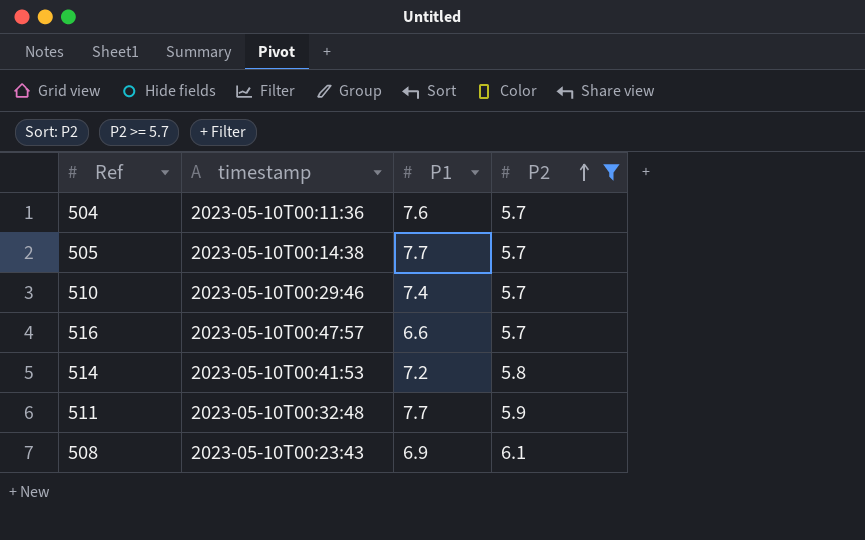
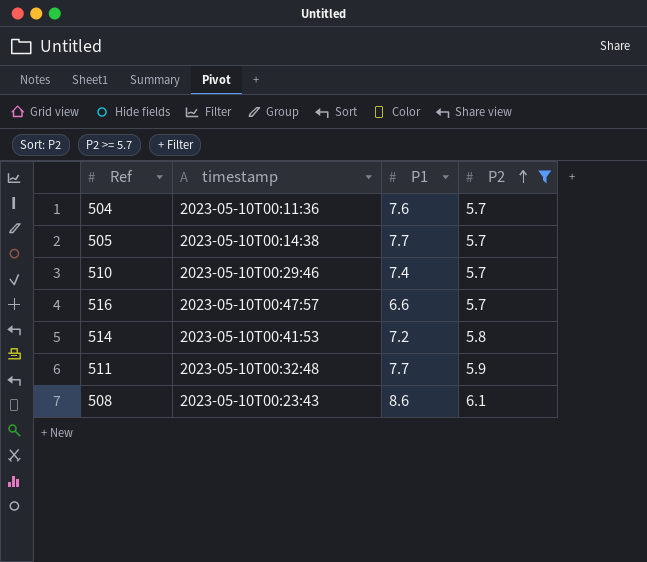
508 | P1: 6.9 -> 8.6

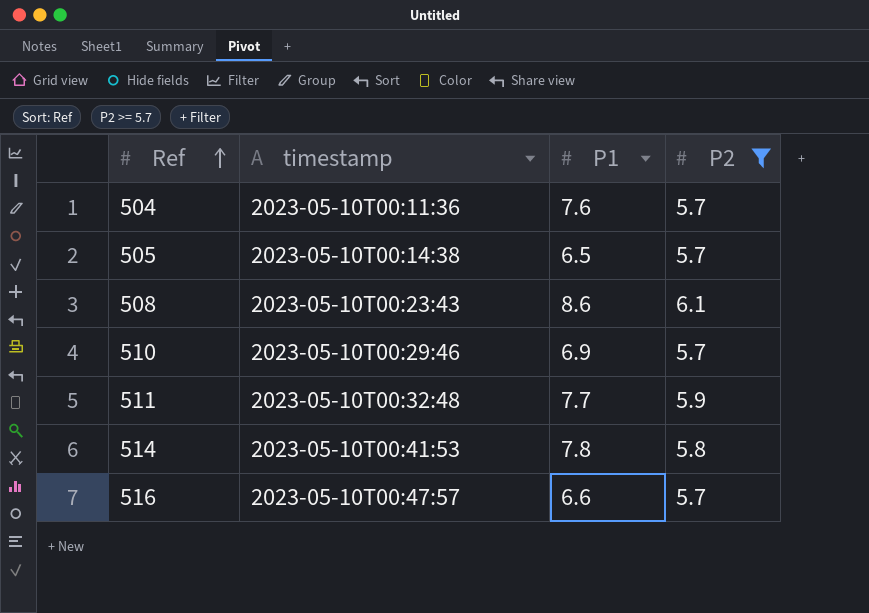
row order: P2 ascending -> Ref ascending
505 | P1: 7.7 -> 6.5
510 | P1: 7.4 -> 6.9
514 | P1: 7.2 -> 7.8

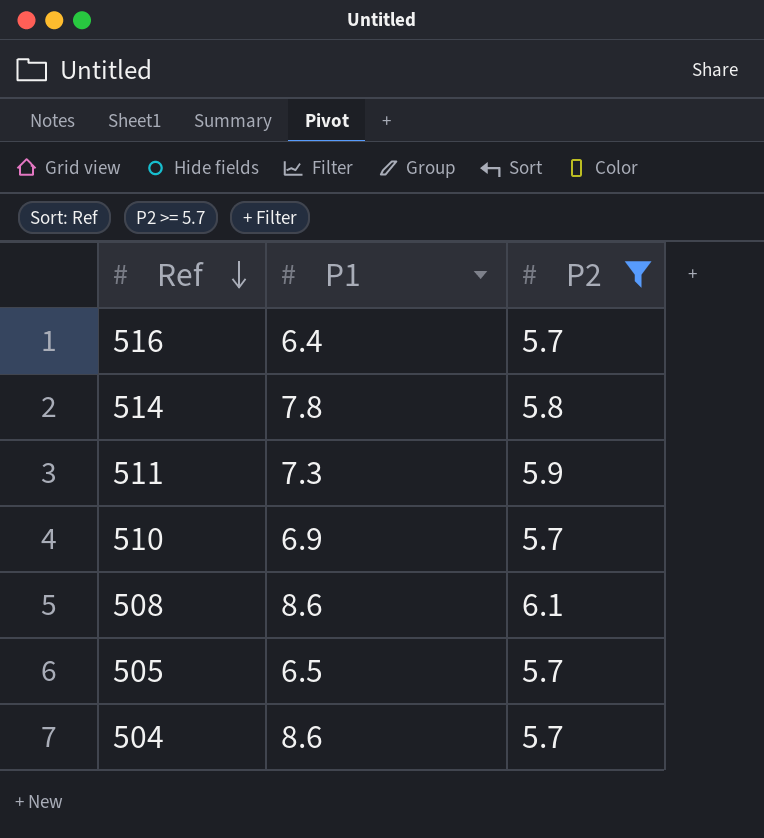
row order: Ref ascending -> Ref descending
column timestamp | position: 2 -> none
516 | P1: 6.6 -> 6.4
511 | P1: 7.7 -> 7.3
504 | P1: 7.6 -> 8.6

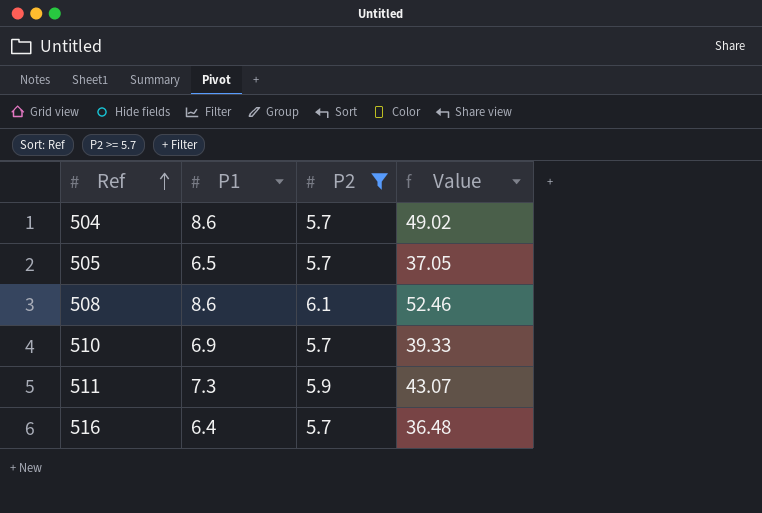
row order: Ref descending -> Ref ascending
column Value | formula: none -> [P1] * [P2]
row 514: 7.8 | 5.8 -> none

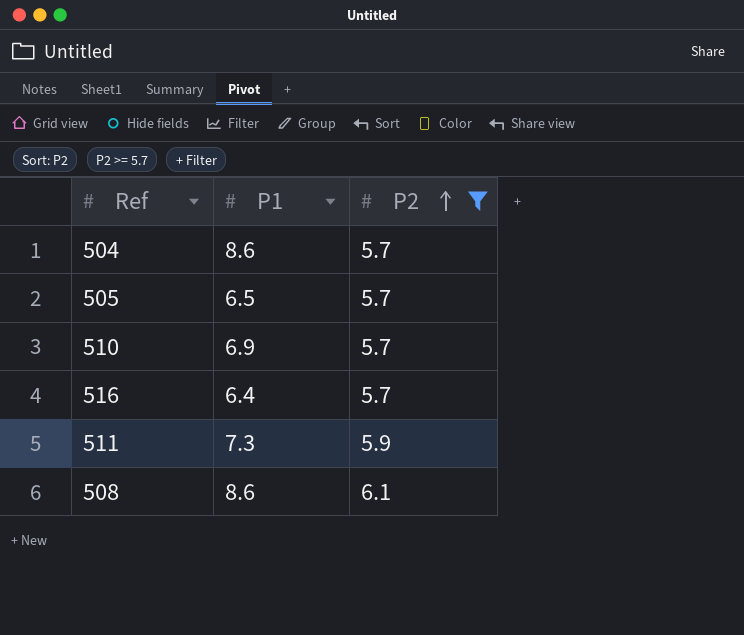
row order: Ref ascending -> P2 ascending
column Value | formula: [P1] * [P2] -> none

